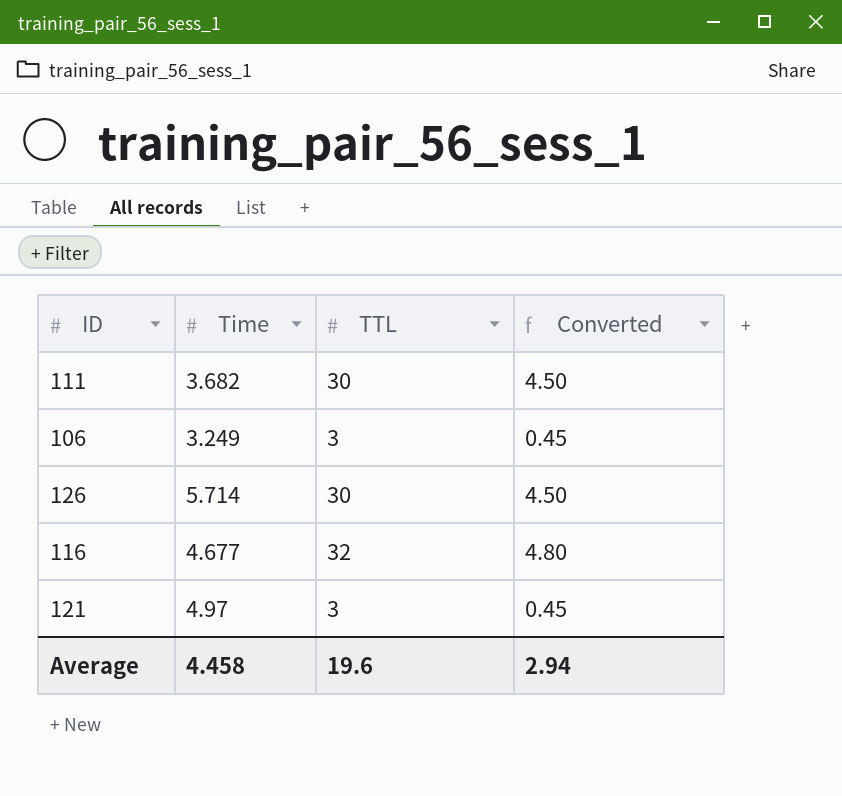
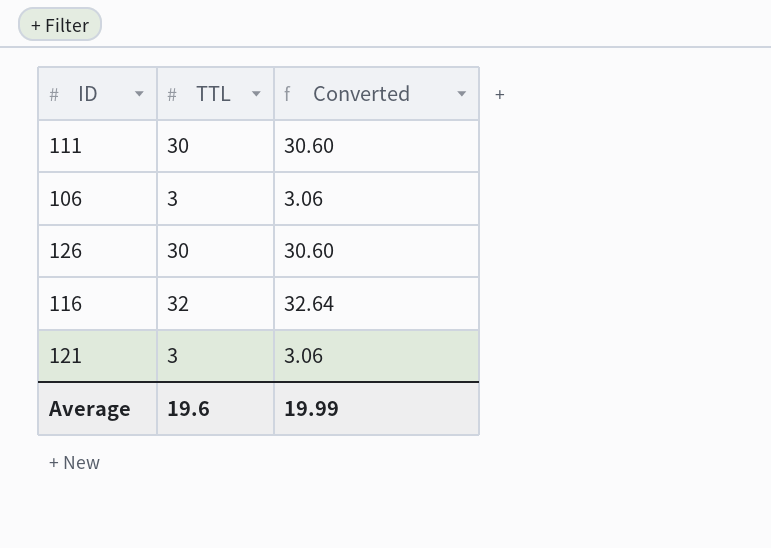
column Time | position: 2 -> none
column Converted | formula: [TTL] * 0.15 -> [TTL] * 1.02
Average | Converted: 2.94 -> 19.99

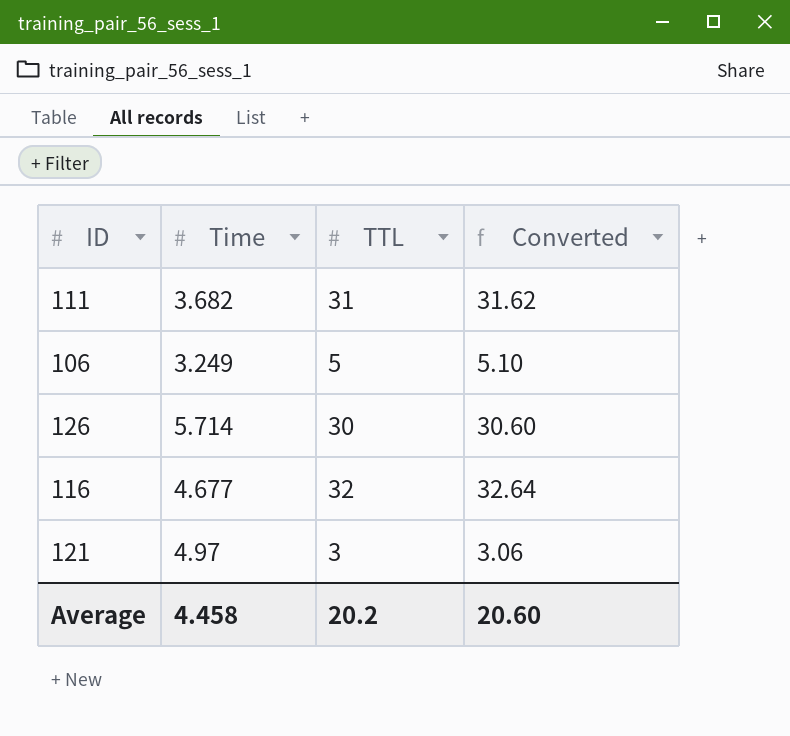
column Time | position: none -> 2
111 | TTL: 30 -> 31
111 | Converted: 30.60 -> 31.62
106 | TTL: 3 -> 5
106 | Converted: 3.06 -> 5.10
Average | TTL: 19.6 -> 20.2
Average | Converted: 19.99 -> 20.60

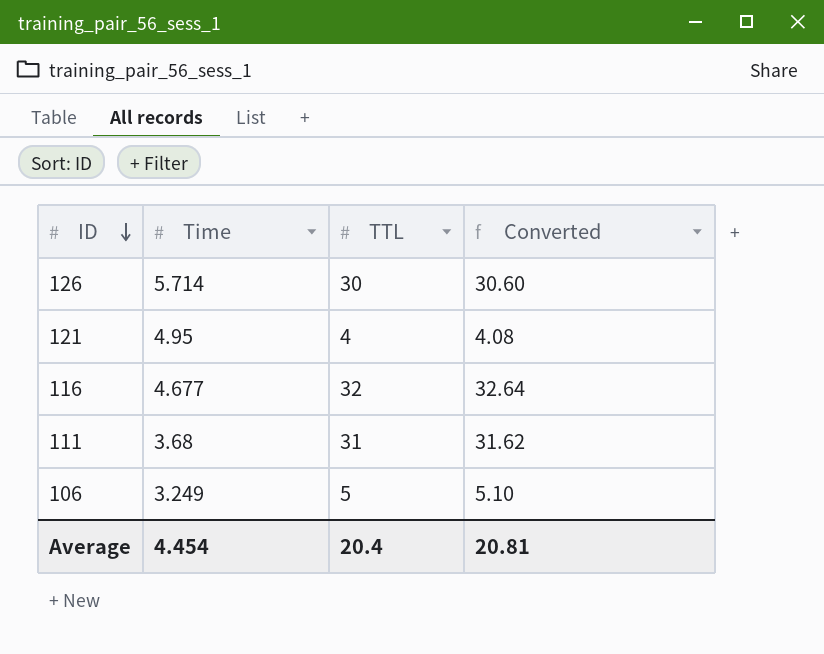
row order: none -> ID descending
121 | Time: 4.97 -> 4.95
121 | TTL: 3 -> 4
121 | Converted: 3.06 -> 4.08
111 | Time: 3.682 -> 3.68
Average | Time: 4.458 -> 4.454
Average | TTL: 20.2 -> 20.4
Average | Converted: 20.60 -> 20.81

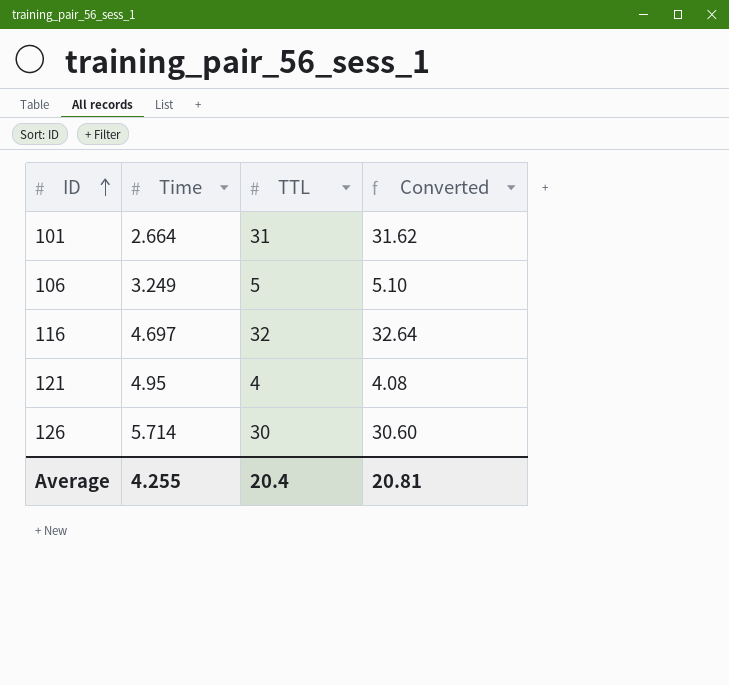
row order: ID descending -> ID ascending
row 111: 3.68 | 31 | 31.62 -> none
row 101: none -> 2.664 | 31 | 31.62
116 | Time: 4.677 -> 4.697
Average | Time: 4.454 -> 4.255

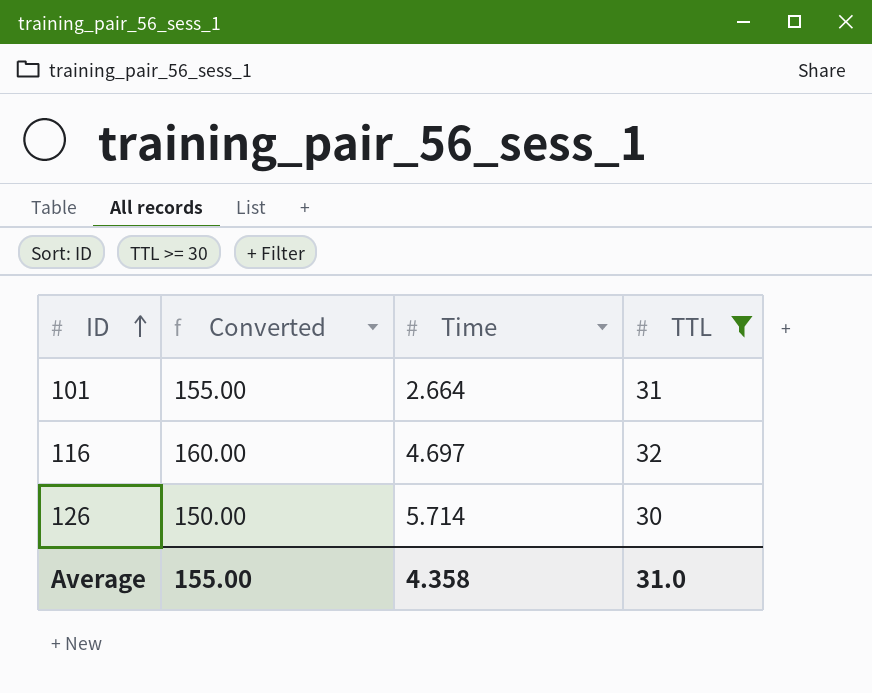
filter: none -> TTL >= 30
column Converted | formula: [TTL] * 1.02 -> [TTL] * 5
column Converted | position: 4 -> 2
Average | Converted: 20.81 -> 155.00
Average | Time: 4.255 -> 4.358
Average | TTL: 20.4 -> 31.0

